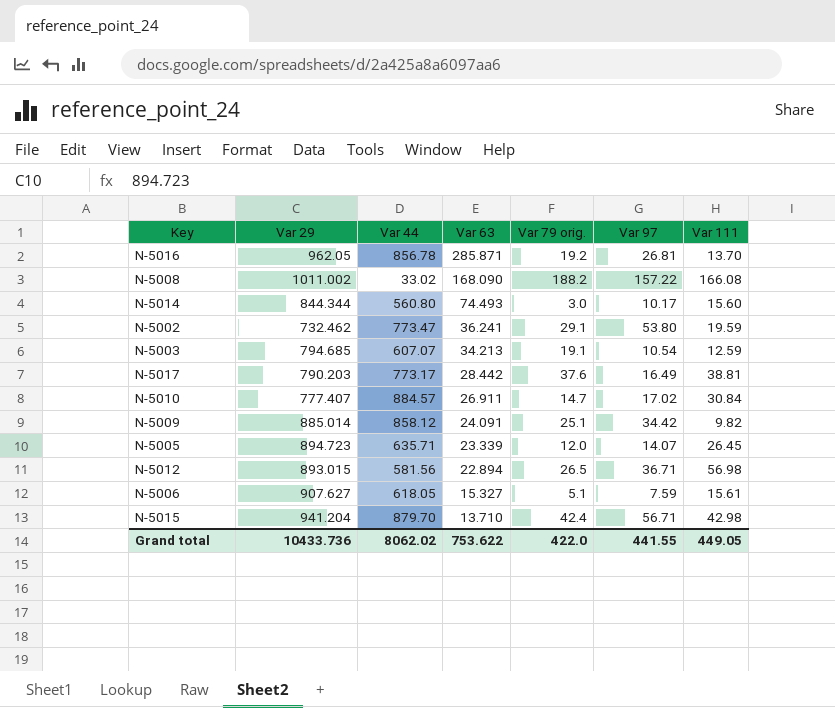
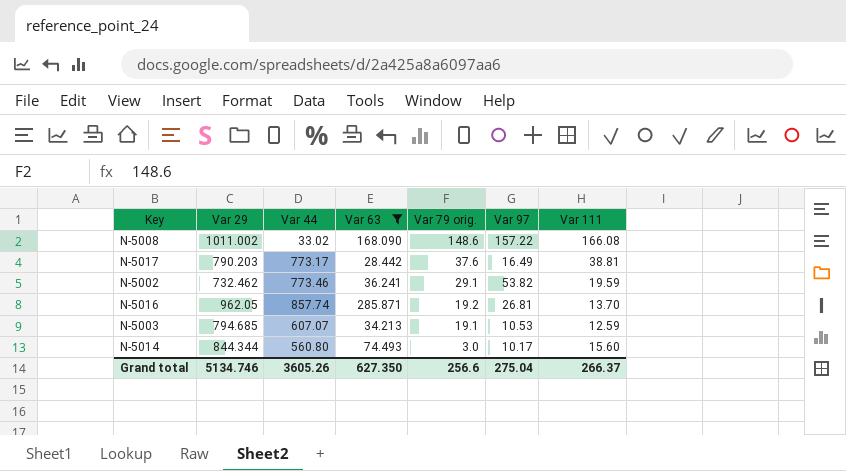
filter: none -> Var 63 >= 28.442
row order: Var 63 descending -> Var 79 orig. descending
N-5008 | Var 79 orig.: 188.2 -> 148.6
N-5002 | Var 44: 773.47 -> 773.46
N-5002 | Var 97: 53.80 -> 53.82
N-5016 | Var 44: 856.78 -> 857.74
N-5003 | Var 97: 10.54 -> 10.53
Grand total | Var 29: 10433.736 -> 5134.746
Grand total | Var 44: 8062.02 -> 3605.26
Grand total | Var 63: 753.622 -> 627.350
Grand total | Var 79 orig.: 422.0 -> 256.6
Grand total | Var 97: 441.55 -> 275.04
Grand total | Var 111: 449.05 -> 266.37

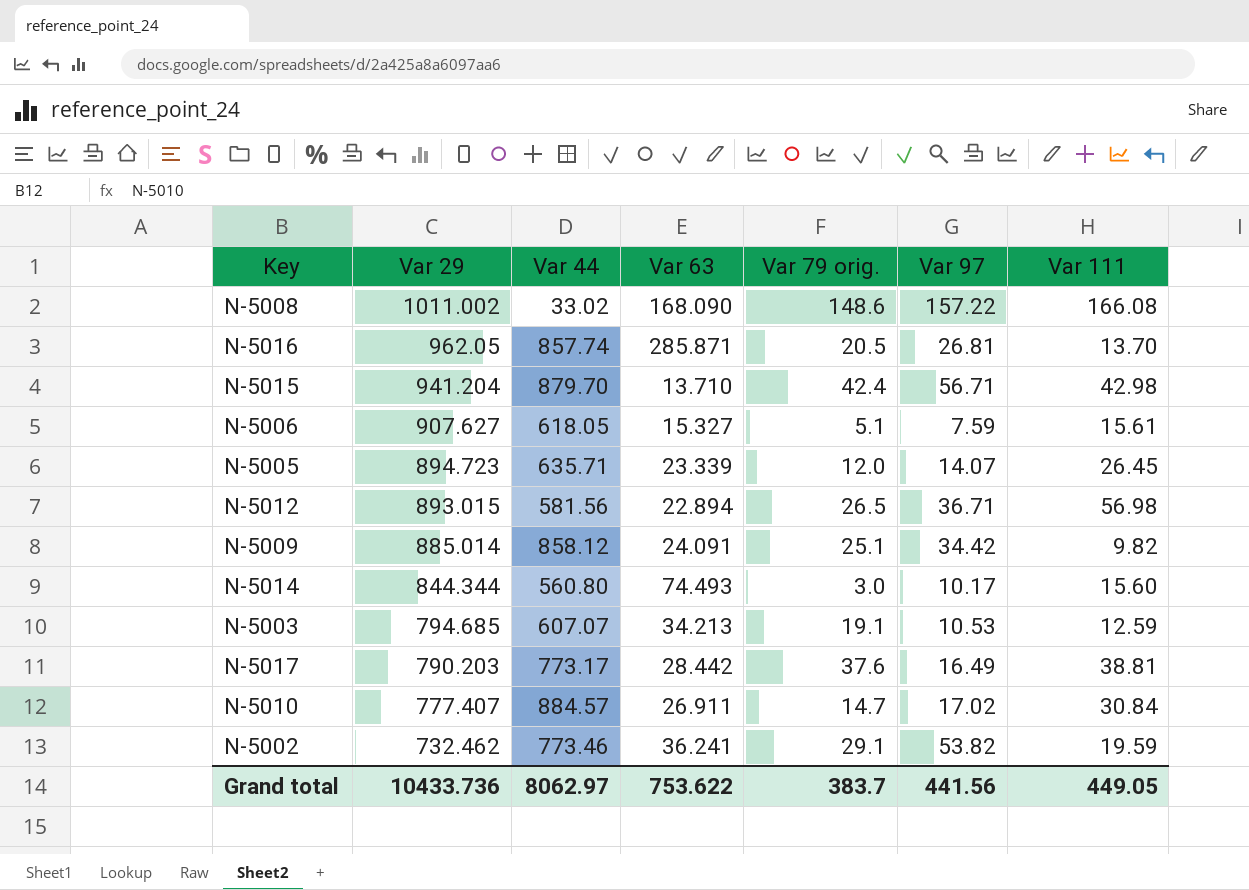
filter: Var 63 >= 28.442 -> none
row order: Var 79 orig. descending -> Var 29 descending
N-5016 | Var 79 orig.: 19.2 -> 20.5
Grand total | Var 29: 5134.746 -> 10433.736
Grand total | Var 44: 3605.26 -> 8062.97
Grand total | Var 63: 627.350 -> 753.622
Grand total | Var 79 orig.: 256.6 -> 383.7
Grand total | Var 97: 275.04 -> 441.56
Grand total | Var 111: 266.37 -> 449.05

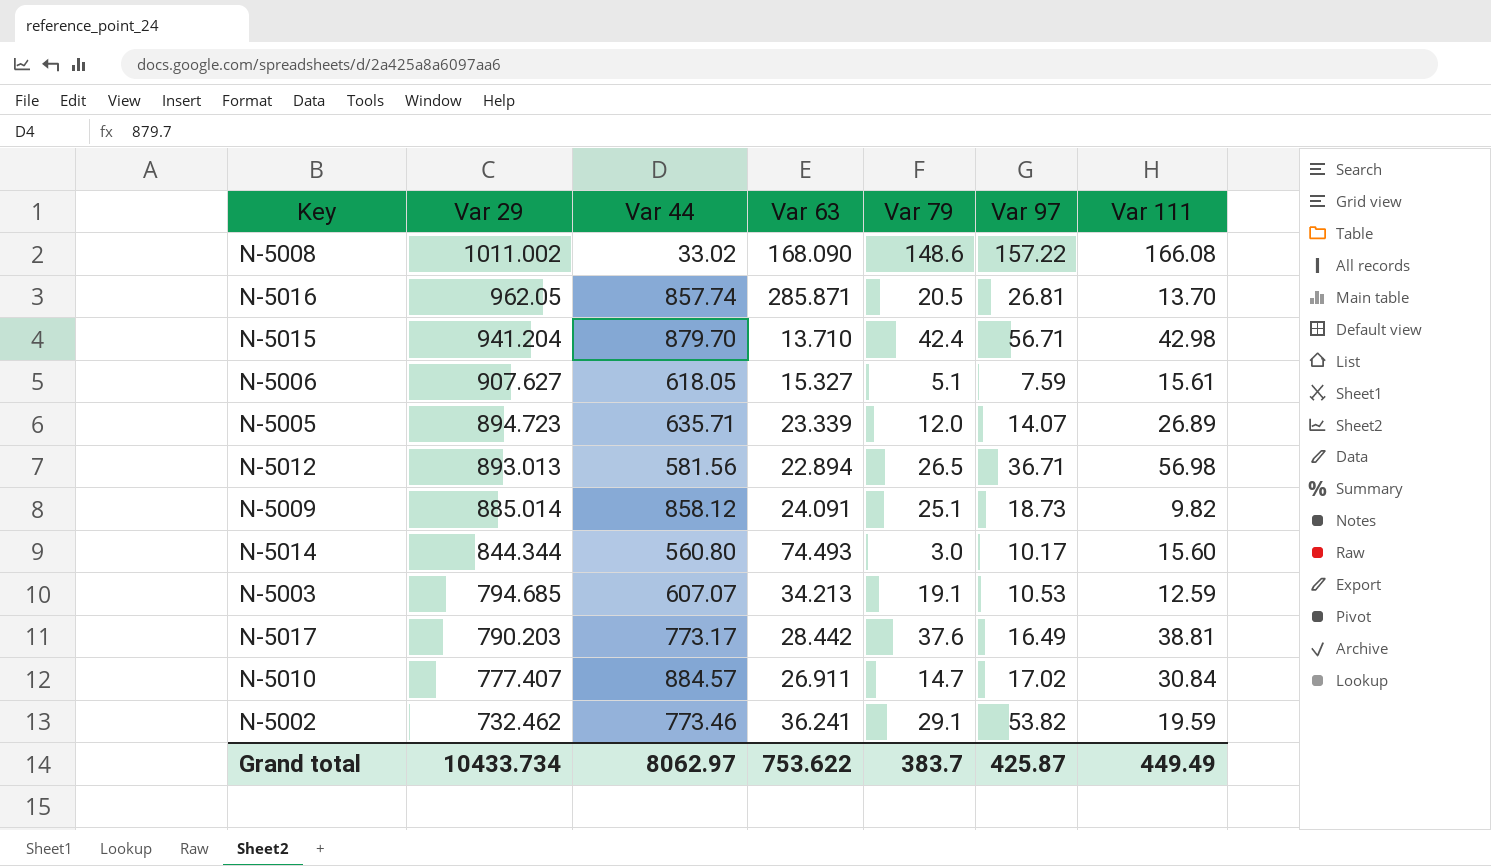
column name: Var 79 orig. -> Var 79
N-5005 | Var 111: 26.45 -> 26.89
N-5012 | Var 29: 893.015 -> 893.013
N-5009 | Var 97: 34.42 -> 18.73
Grand total | Var 29: 10433.736 -> 10433.734
Grand total | Var 97: 441.56 -> 425.87
Grand total | Var 111: 449.05 -> 449.49

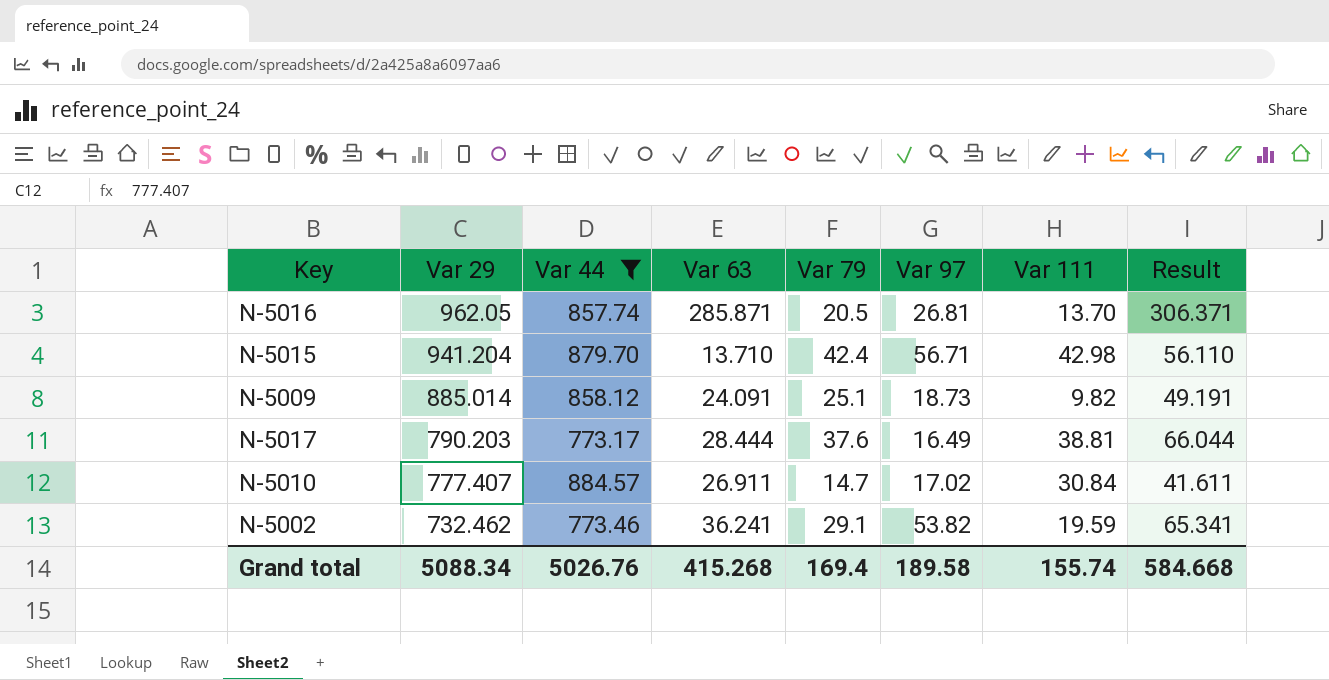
filter: none -> Var 44 >= 773.17
column Result | formula: none -> [Var 63] + [Var 79]
N-5017 | Var 63: 28.442 -> 28.444
Grand total | Var 29: 10433.734 -> 5088.34
Grand total | Var 44: 8062.97 -> 5026.76
Grand total | Var 63: 753.622 -> 415.268
Grand total | Var 79: 383.7 -> 169.4
Grand total | Var 97: 425.87 -> 189.58
Grand total | Var 111: 449.49 -> 155.74

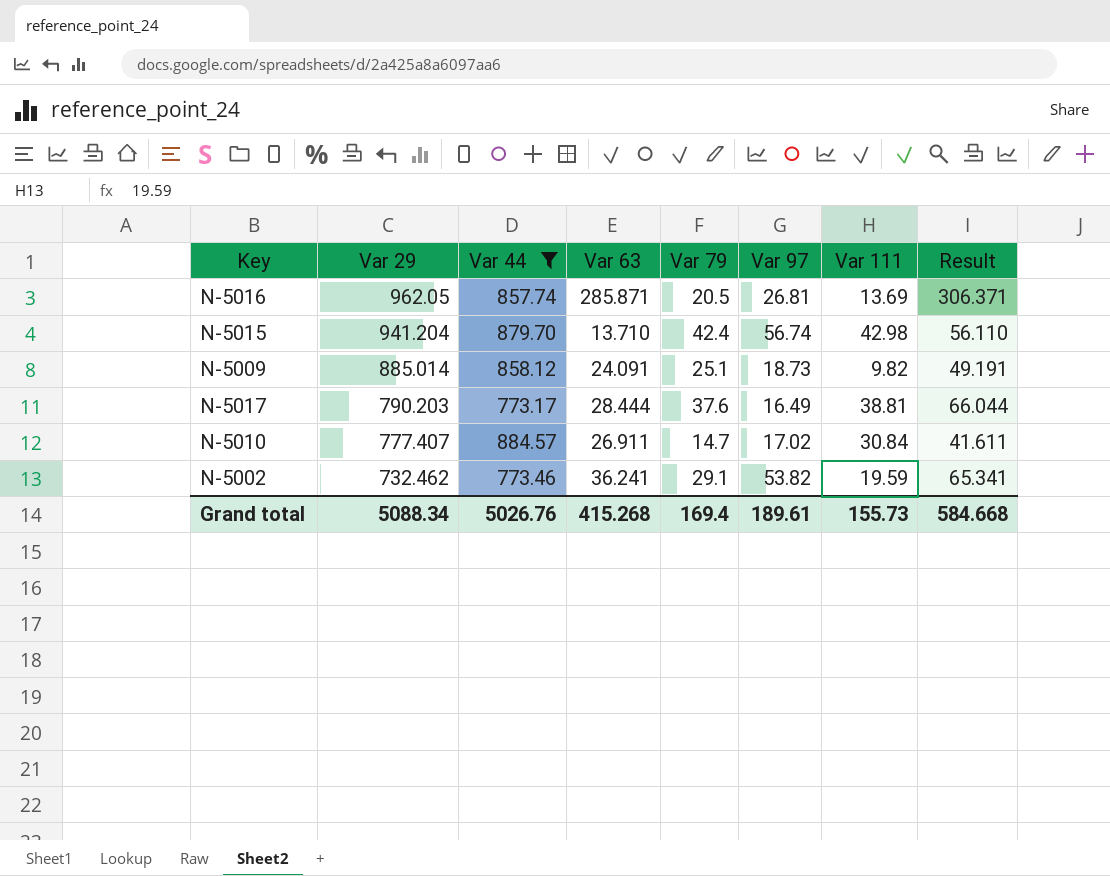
N-5016 | Var 111: 13.70 -> 13.69
N-5015 | Var 97: 56.71 -> 56.74
Grand total | Var 97: 189.58 -> 189.61
Grand total | Var 111: 155.74 -> 155.73

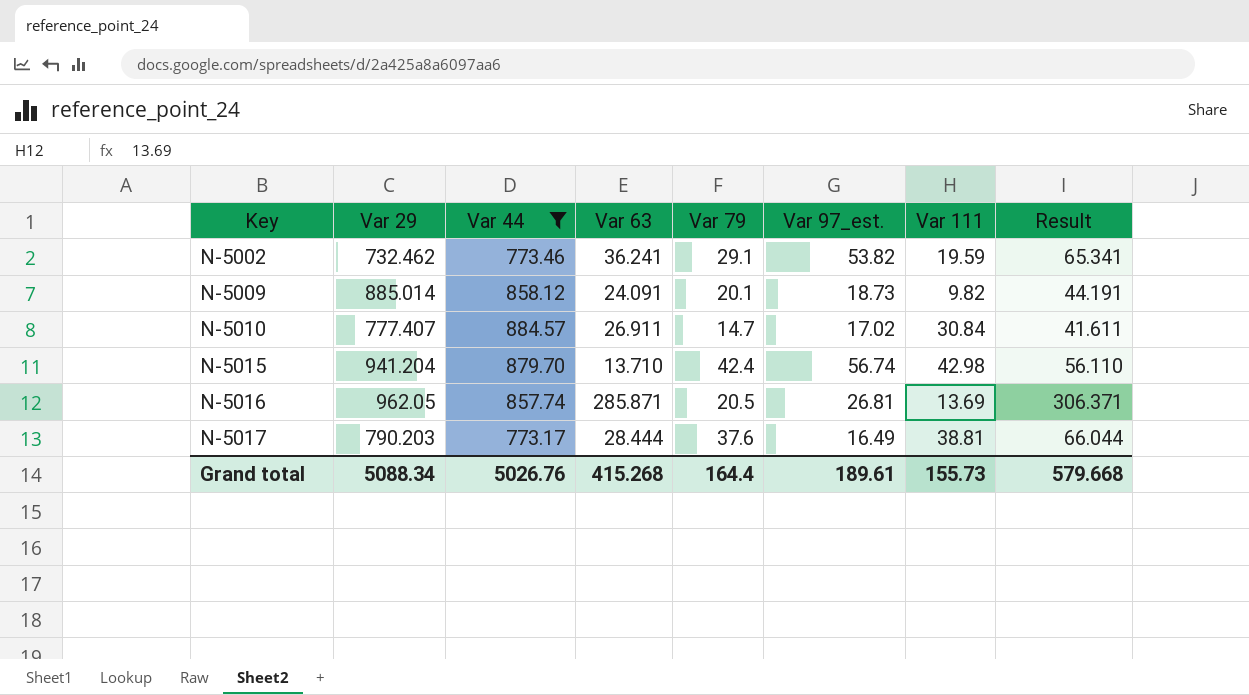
row order: Var 29 descending -> Key ascending
column name: Var 97 -> Var 97_est.
N-5009 | Var 79: 25.1 -> 20.1
N-5009 | Result: 49.191 -> 44.191
Grand total | Var 79: 169.4 -> 164.4
Grand total | Result: 584.668 -> 579.668

